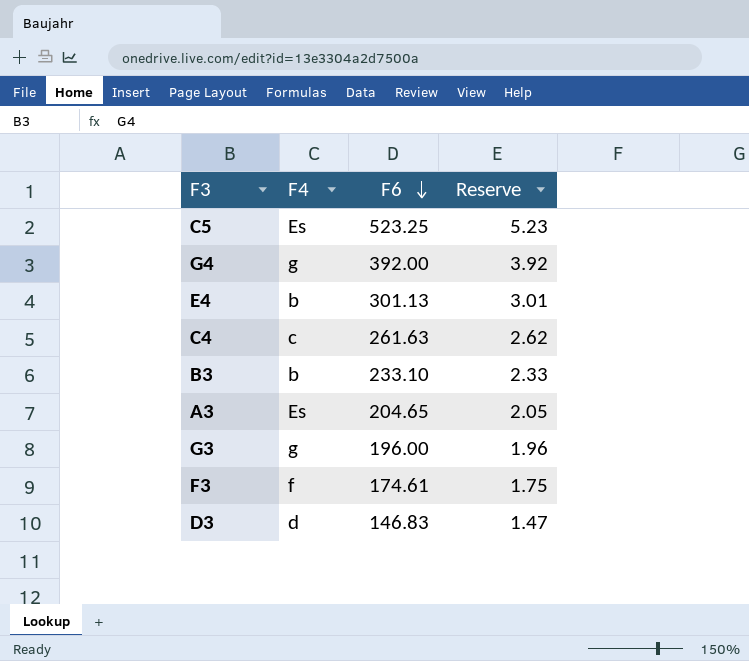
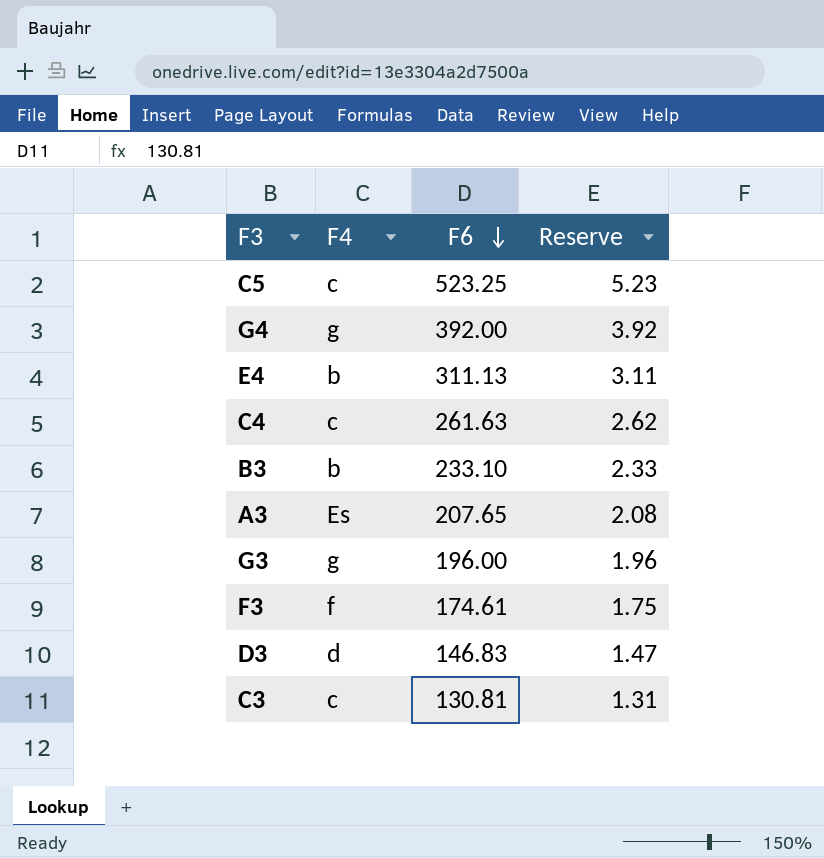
C5 | F4: Es -> c
E4 | F6: 301.13 -> 311.13
E4 | Reserve: 3.01 -> 3.11
A3 | F6: 204.65 -> 207.65
A3 | Reserve: 2.05 -> 2.08
row C3: none -> c | 130.81 | 1.31

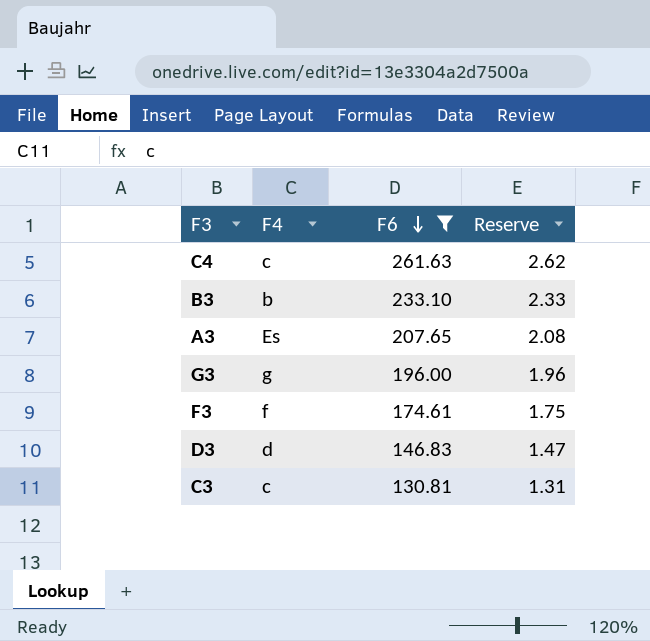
filter: none -> F6 <= 261.63

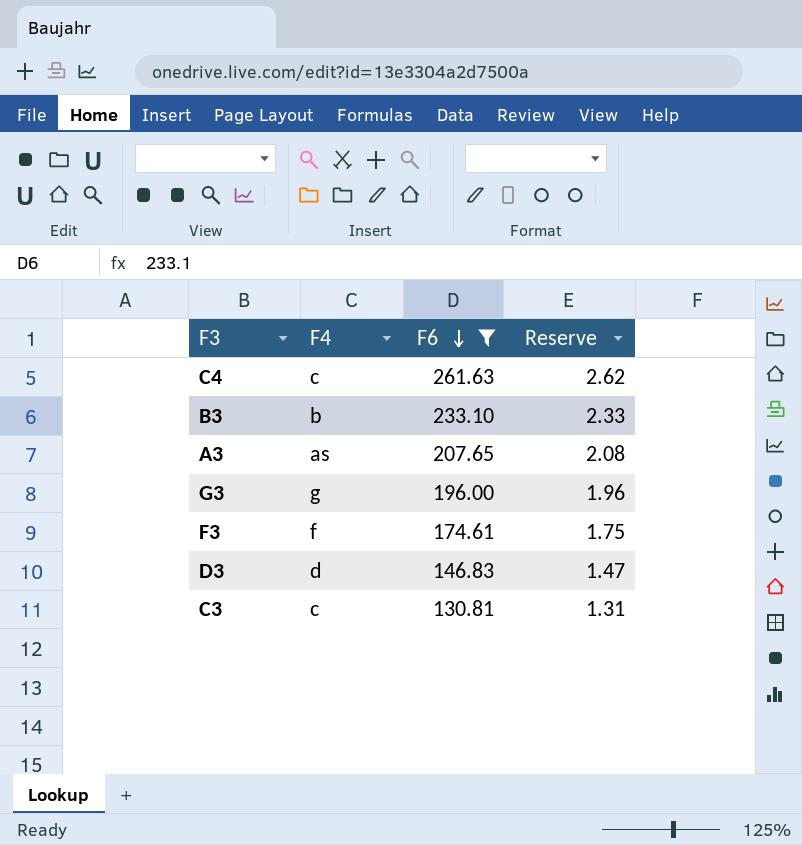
A3 | F4: Es -> as

